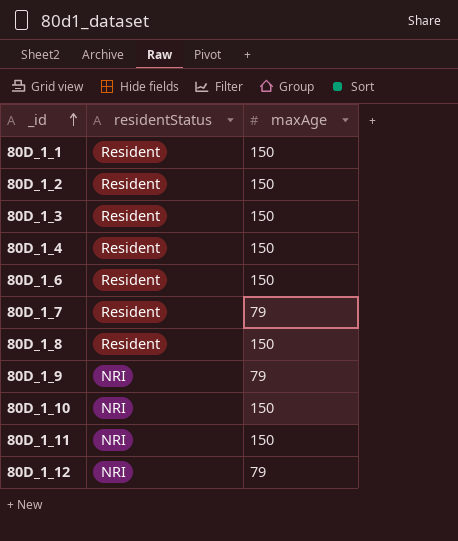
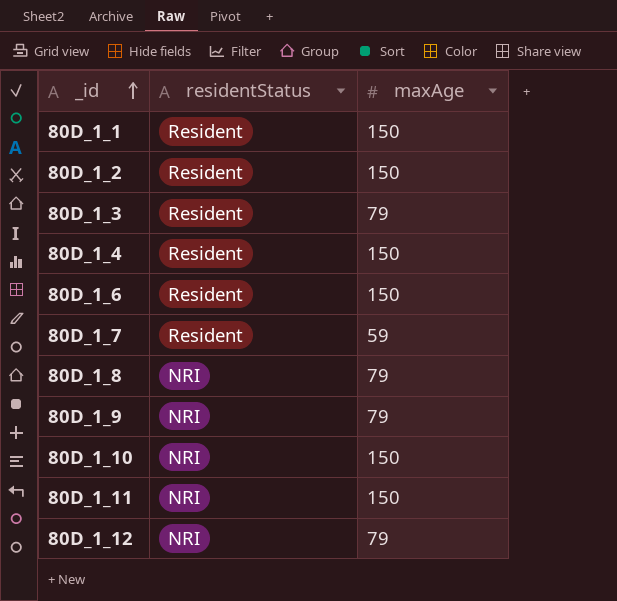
80D_1_3 | maxAge: 150 -> 79
80D_1_7 | maxAge: 79 -> 59
80D_1_8 | residentStatus: Resident -> NRI
80D_1_8 | maxAge: 150 -> 79

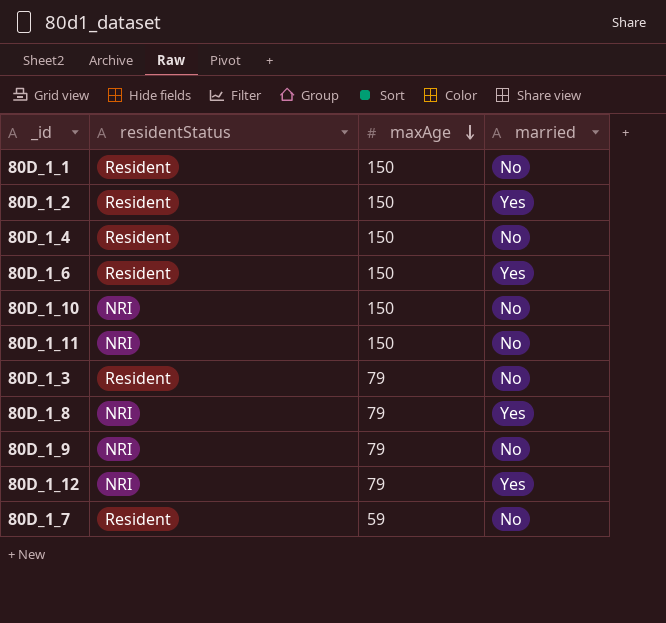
row order: _id ascending -> maxAge descending
column married | position: none -> 4

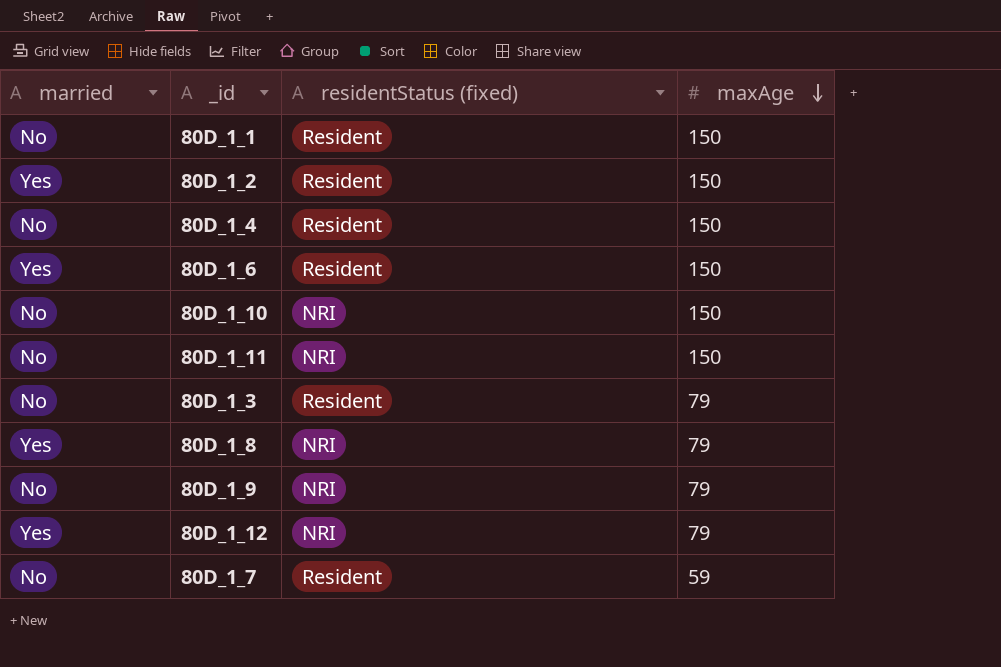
column married | position: 4 -> 1
column name: residentStatus -> residentStatus (fixed)

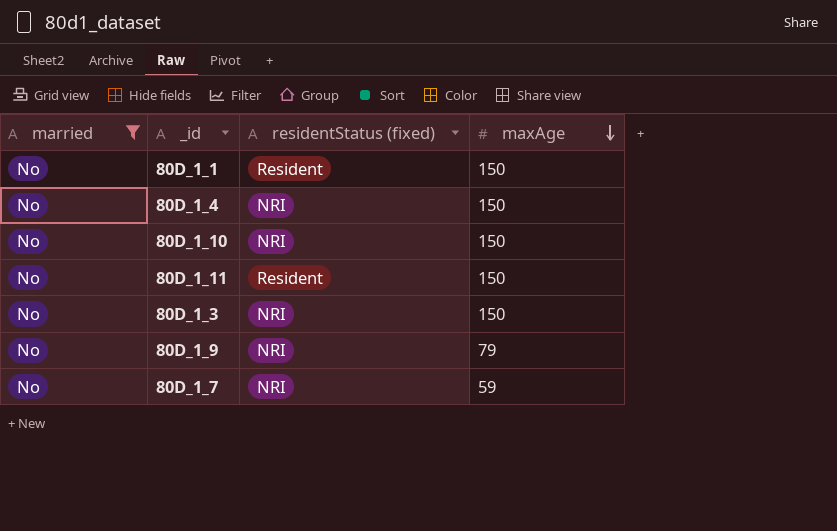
filter: none -> married = No
80D_1_4 | residentStatus (fixed): Resident -> NRI
80D_1_11 | residentStatus (fixed): NRI -> Resident
80D_1_3 | residentStatus (fixed): Resident -> NRI
80D_1_3 | maxAge: 79 -> 150
80D_1_7 | residentStatus (fixed): Resident -> NRI

